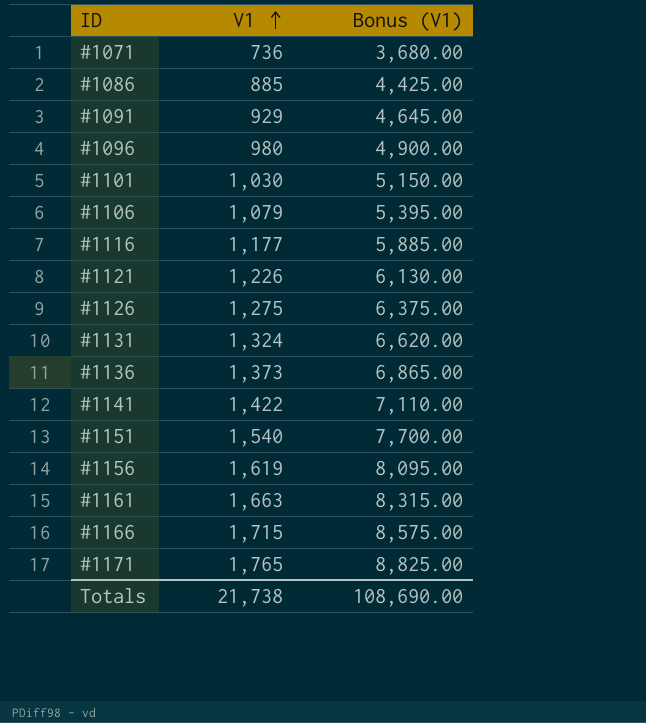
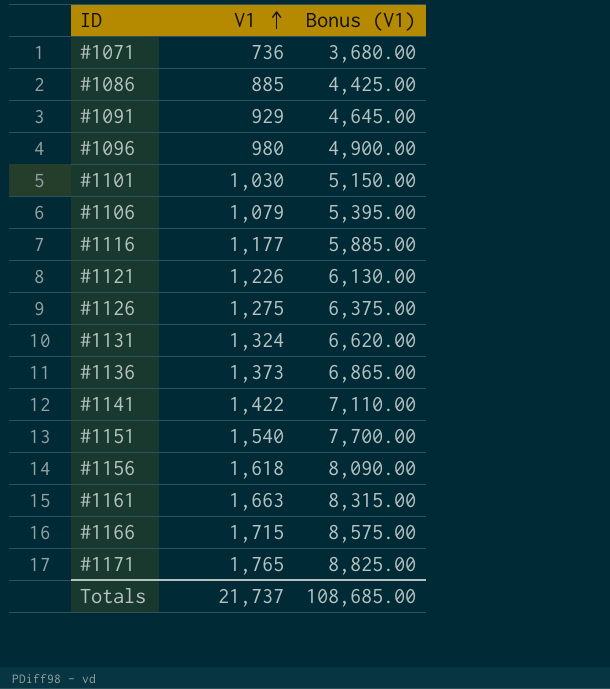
#1156 | V1: 1,619 -> 1,618
#1156 | Bonus (V1): 8,095.00 -> 8,090.00
Totals | V1: 21,738 -> 21,737
Totals | Bonus (V1): 108,690.00 -> 108,685.00

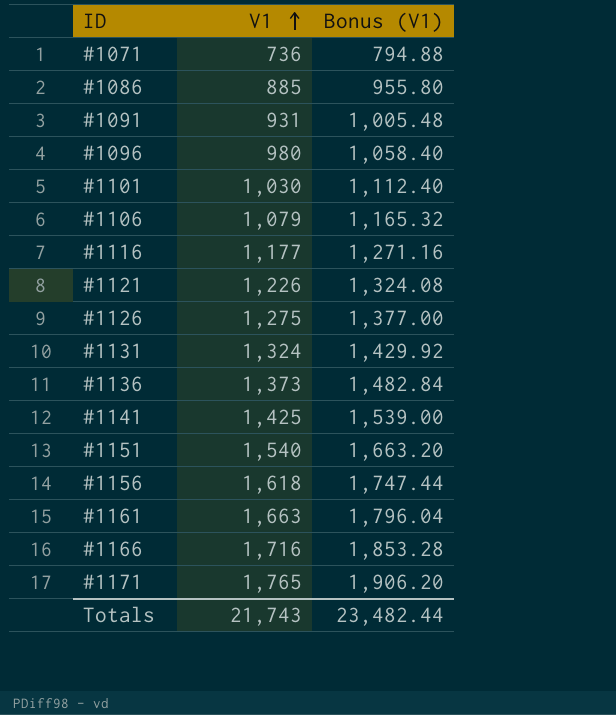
column Bonus (V1) | formula: [V1] * 5 -> [V1] * 1.08
#1091 | V1: 929 -> 931
#1141 | V1: 1,422 -> 1,425
#1166 | V1: 1,715 -> 1,716
Totals | V1: 21,737 -> 21,743
Totals | Bonus (V1): 108,685.00 -> 23,482.44

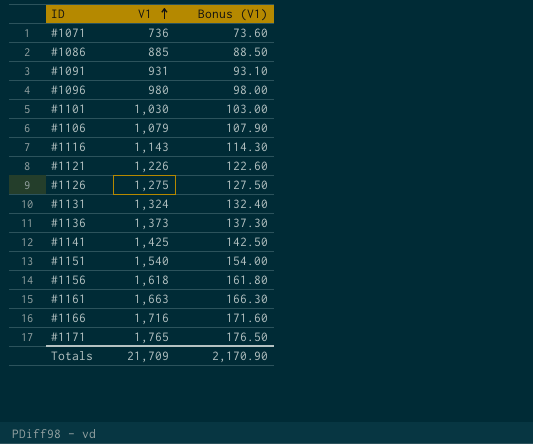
column Bonus (V1) | formula: [V1] * 1.08 -> [V1] * 0.1
#1116 | V1: 1,177 -> 1,143
Totals | V1: 21,743 -> 21,709
Totals | Bonus (V1): 23,482.44 -> 2,170.90

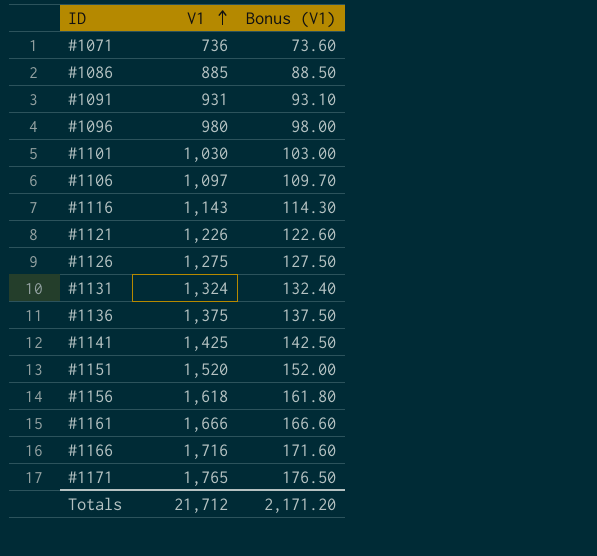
#1106 | V1: 1,079 -> 1,097
#1106 | Bonus (V1): 107.90 -> 109.70
#1136 | V1: 1,373 -> 1,375
#1136 | Bonus (V1): 137.30 -> 137.50
#1151 | V1: 1,540 -> 1,520
#1151 | Bonus (V1): 154.00 -> 152.00
#1161 | V1: 1,663 -> 1,666
#1161 | Bonus (V1): 166.30 -> 166.60
Totals | V1: 21,709 -> 21,712
Totals | Bonus (V1): 2,170.90 -> 2,171.20

